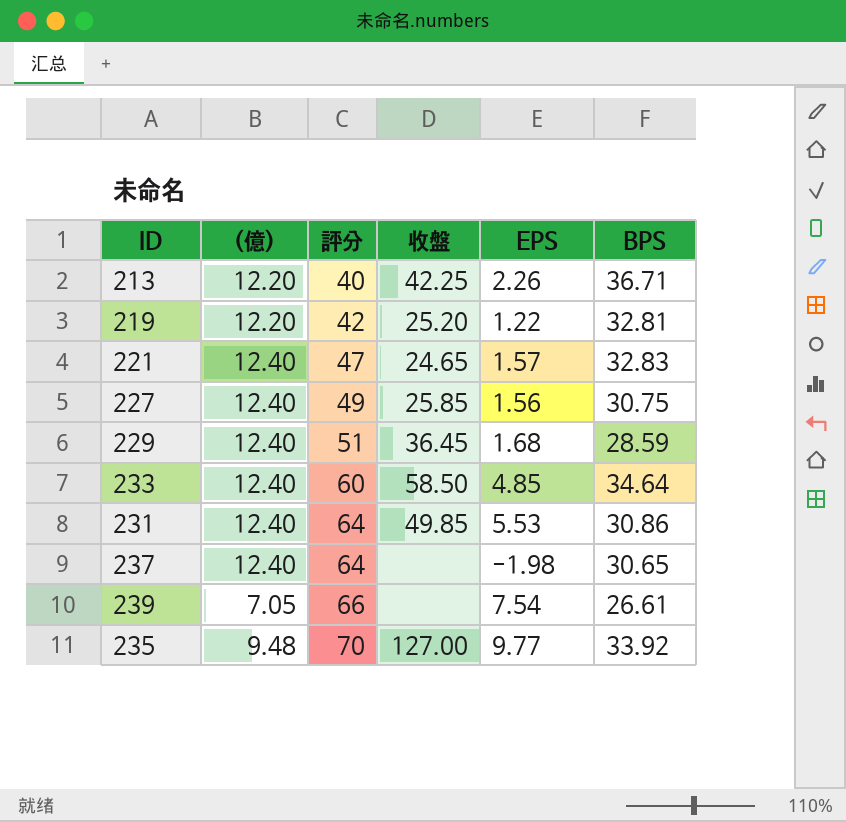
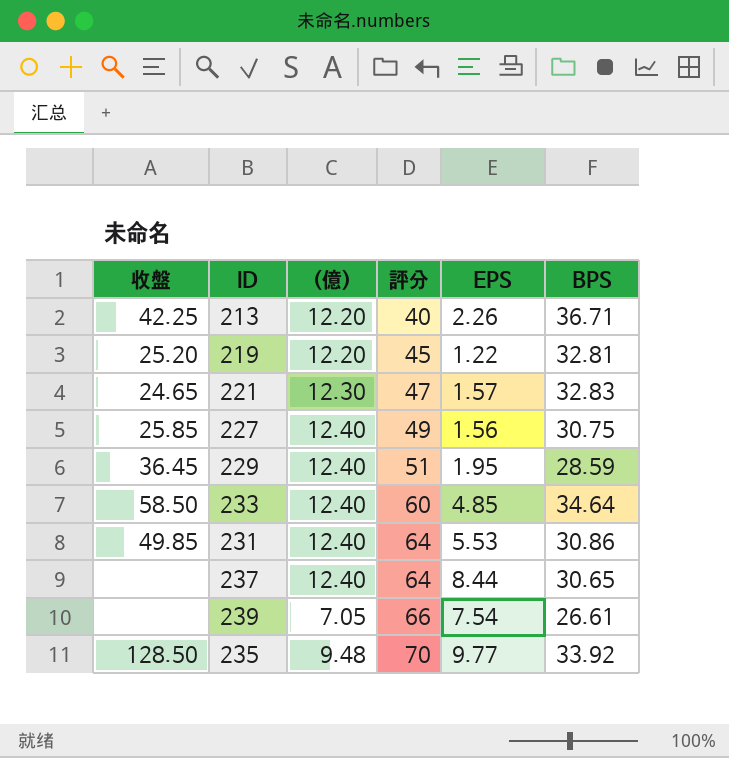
column 收盤 | position: 4 -> 1
219 | 評分: 42 -> 45
221 | (億): 12.40 -> 12.30
229 | EPS: 1.68 -> 1.95
237 | EPS: -1.98 -> 8.44
235 | 收盤: 127.00 -> 128.50

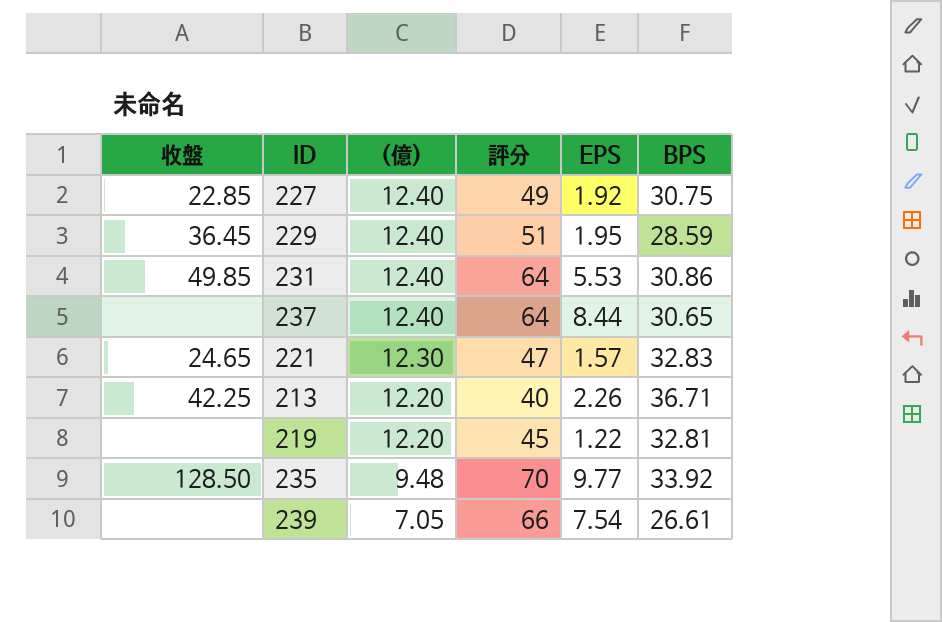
row order: 評分 ascending -> (億) descending
row 233: 58.50 | 12.40 | 60 | 4.85 | 34.64 -> none
227 | 收盤: 25.85 -> 22.85
227 | EPS: 1.56 -> 1.92
219 | 收盤: 25.20 -> none

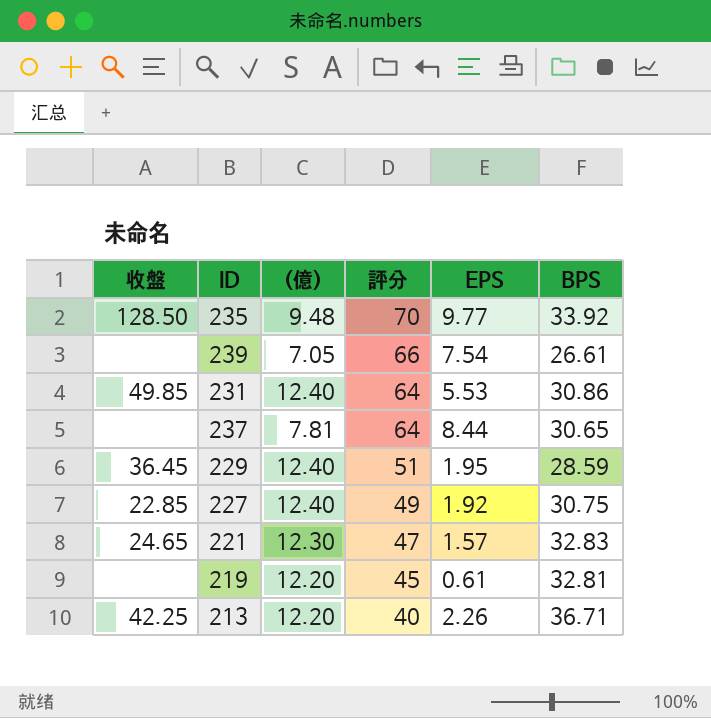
row order: (億) descending -> 評分 descending
237 | (億): 12.40 -> 7.81
219 | EPS: 1.22 -> 0.61

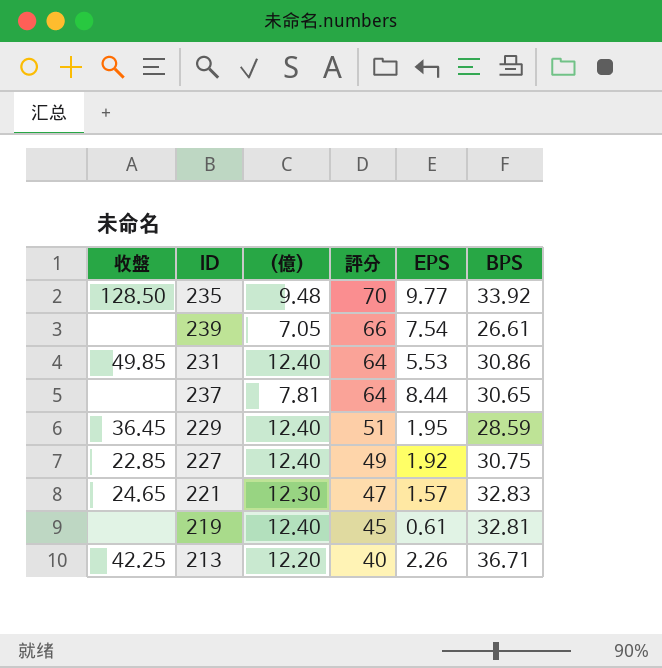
219 | (億): 12.20 -> 12.40

